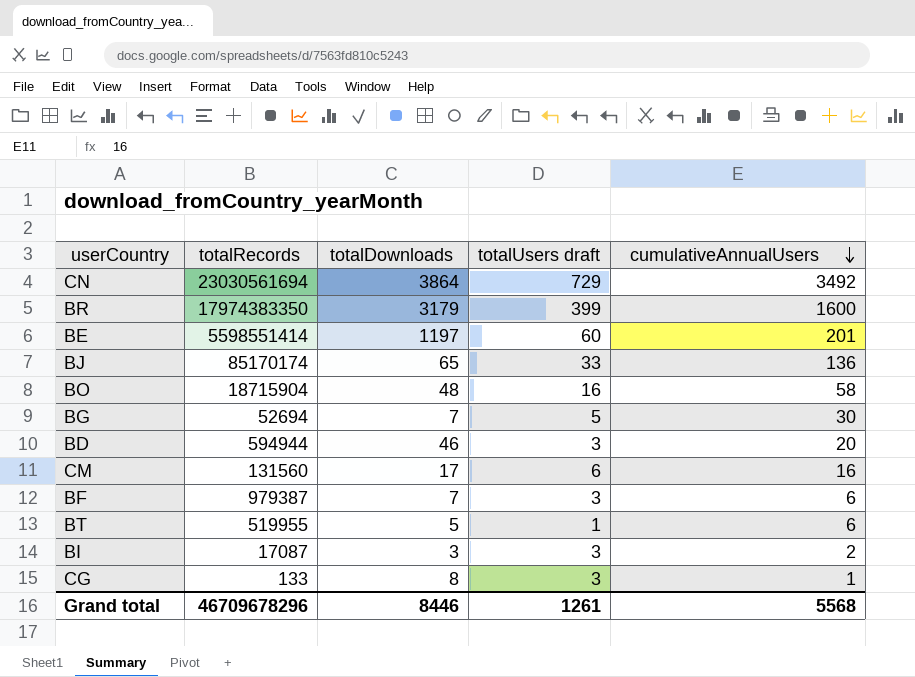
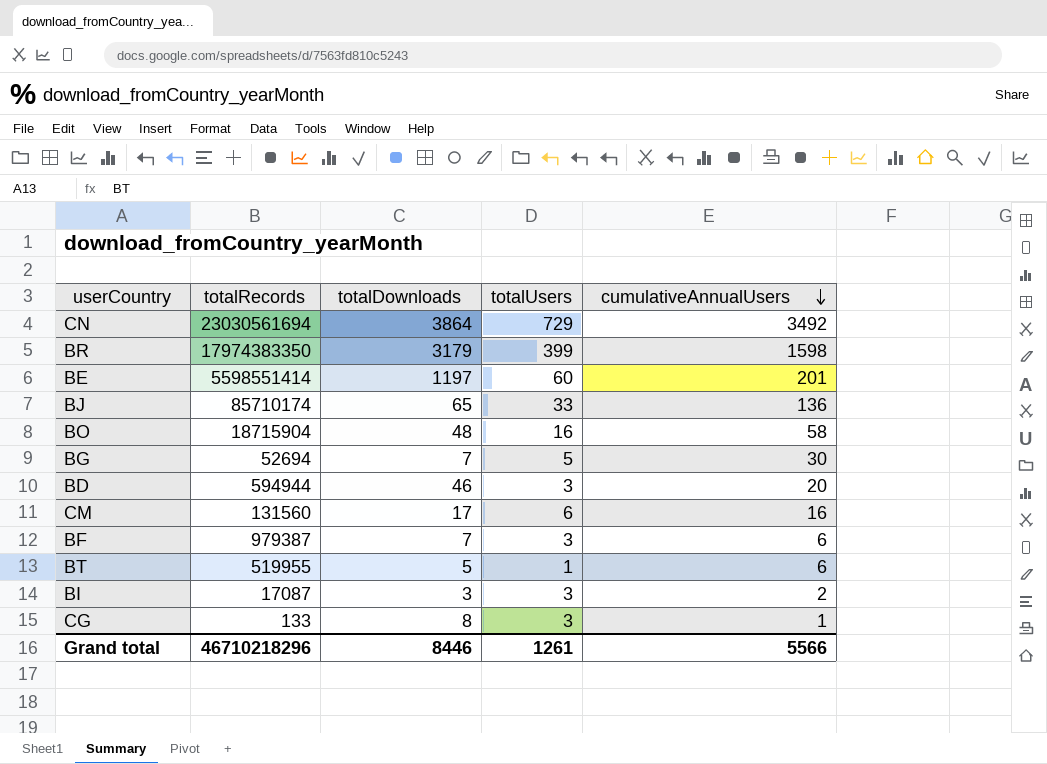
column name: totalUsers draft -> totalUsers
BR | cumulativeAnnualUsers: 1600 -> 1598
BJ | totalRecords: 85170174 -> 85710174
Grand total | totalRecords: 46709678296 -> 46710218296
Grand total | cumulativeAnnualUsers: 5568 -> 5566

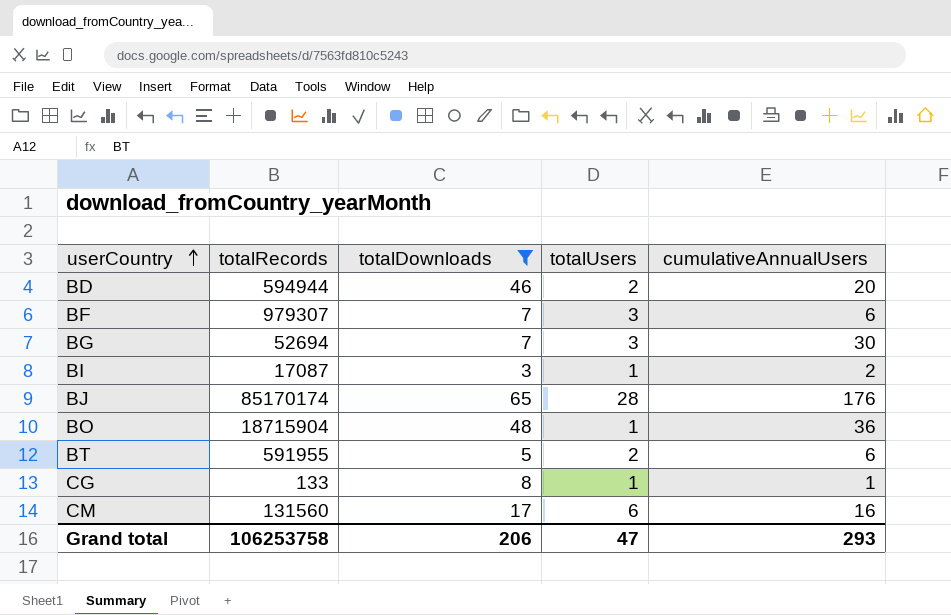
filter: none -> totalDownloads <= 65
row order: cumulativeAnnualUsers descending -> userCountry ascending
BD | totalUsers: 3 -> 2
BF | totalRecords: 979387 -> 979307
BG | totalUsers: 5 -> 3
BI | totalUsers: 3 -> 1
BJ | totalRecords: 85710174 -> 85170174
BJ | totalUsers: 33 -> 28
BJ | cumulativeAnnualUsers: 136 -> 176
BO | totalUsers: 16 -> 1
BO | cumulativeAnnualUsers: 58 -> 36
BT | totalRecords: 519955 -> 591955
BT | totalUsers: 1 -> 2
CG | totalUsers: 3 -> 1
Grand total | totalRecords: 46710218296 -> 106253758
Grand total | totalDownloads: 8446 -> 206
Grand total | totalUsers: 1261 -> 47
Grand total | cumulativeAnnualUsers: 5566 -> 293

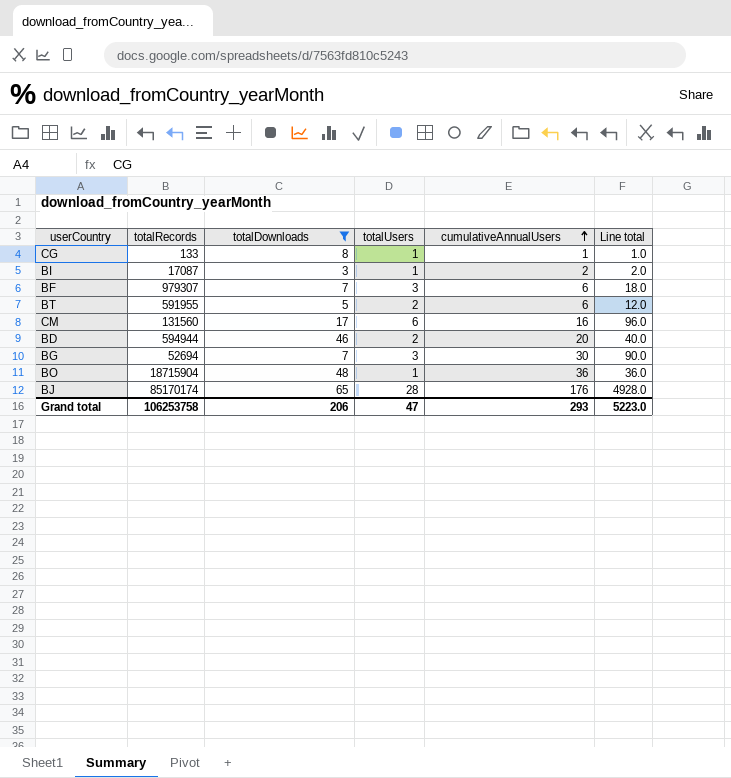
row order: userCountry ascending -> cumulativeAnnualUsers ascending
column Line total | formula: none -> [totalUsers] * [cumulativeAnnualUsers]

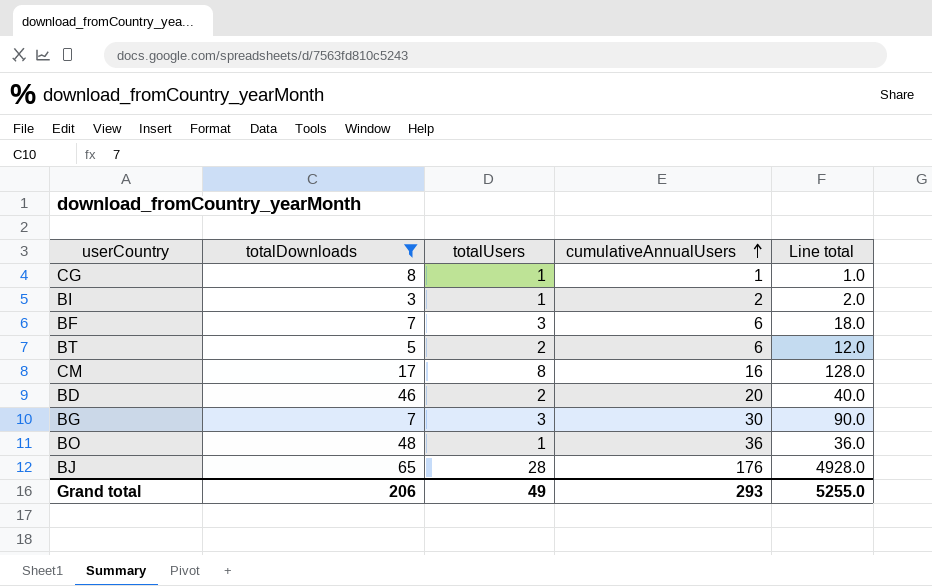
column totalRecords | position: 2 -> none
CM | totalUsers: 6 -> 8
CM | Line total: 96.0 -> 128.0
Grand total | totalUsers: 47 -> 49
Grand total | Line total: 5223.0 -> 5255.0

